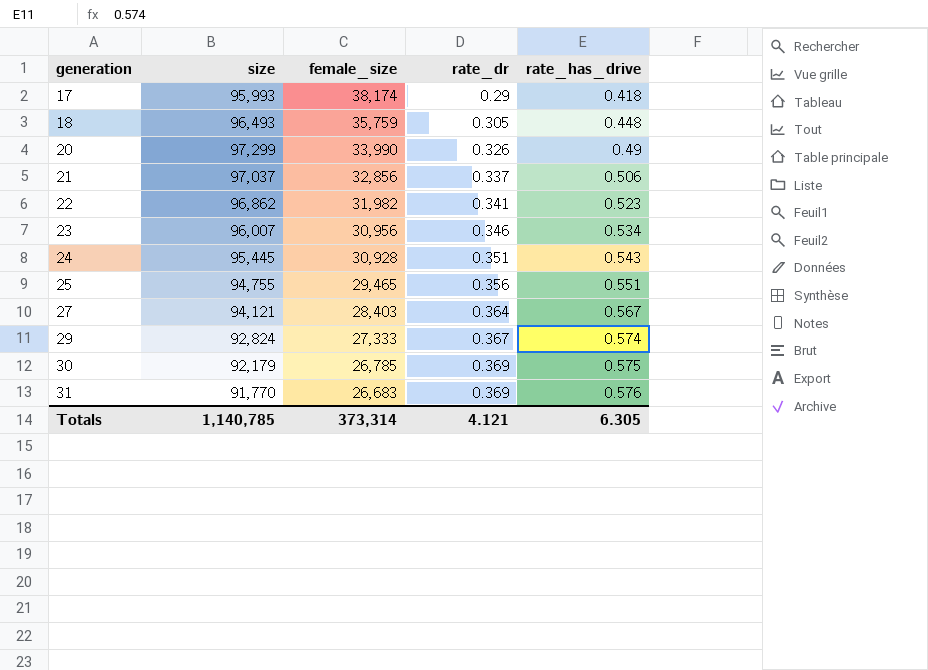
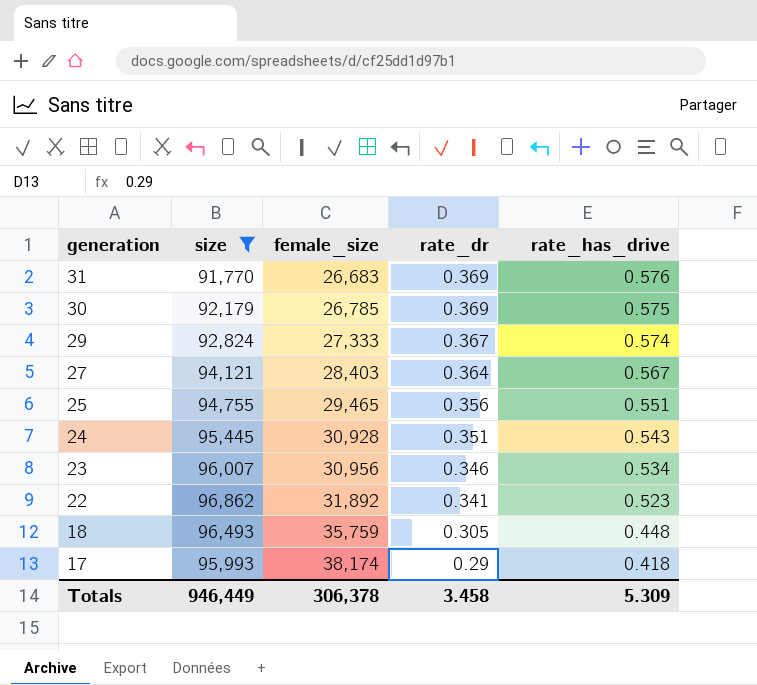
filter: none -> size <= 96,862
row order: generation ascending -> generation descending
22 | female_size: 31,982 -> 31,892
Totals | size: 1,140,785 -> 946,449
Totals | female_size: 373,314 -> 306,378
Totals | rate_dr: 4.121 -> 3.458
Totals | rate_has_drive: 6.305 -> 5.309

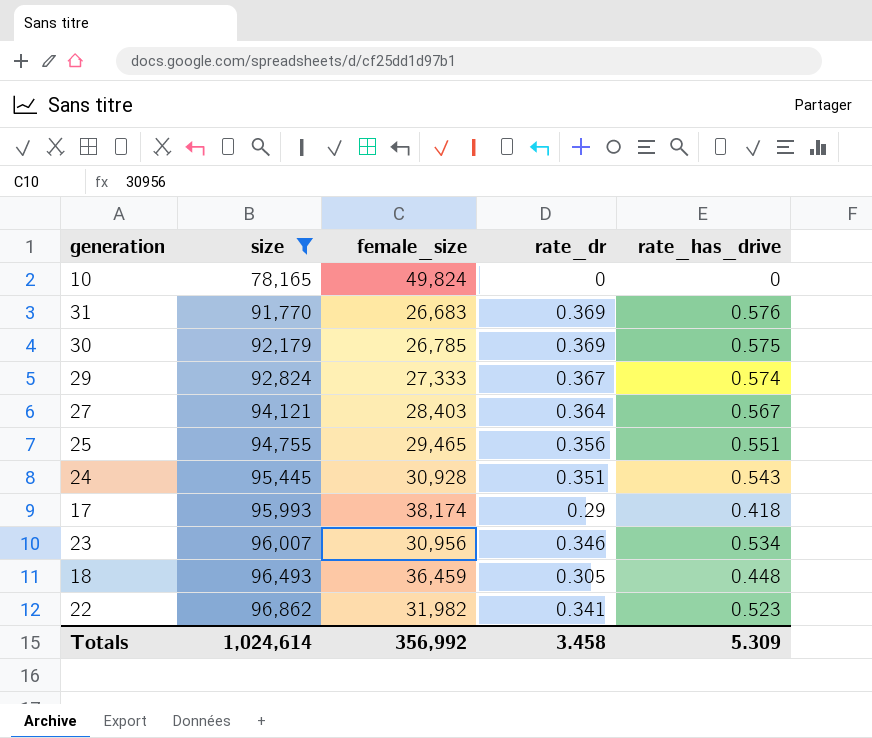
row order: generation descending -> size ascending
row 10: none -> 78,165 | 49,824 | 0 | 0
18 | female_size: 35,759 -> 36,459
22 | female_size: 31,892 -> 31,982
Totals | size: 946,449 -> 1,024,614
Totals | female_size: 306,378 -> 356,992

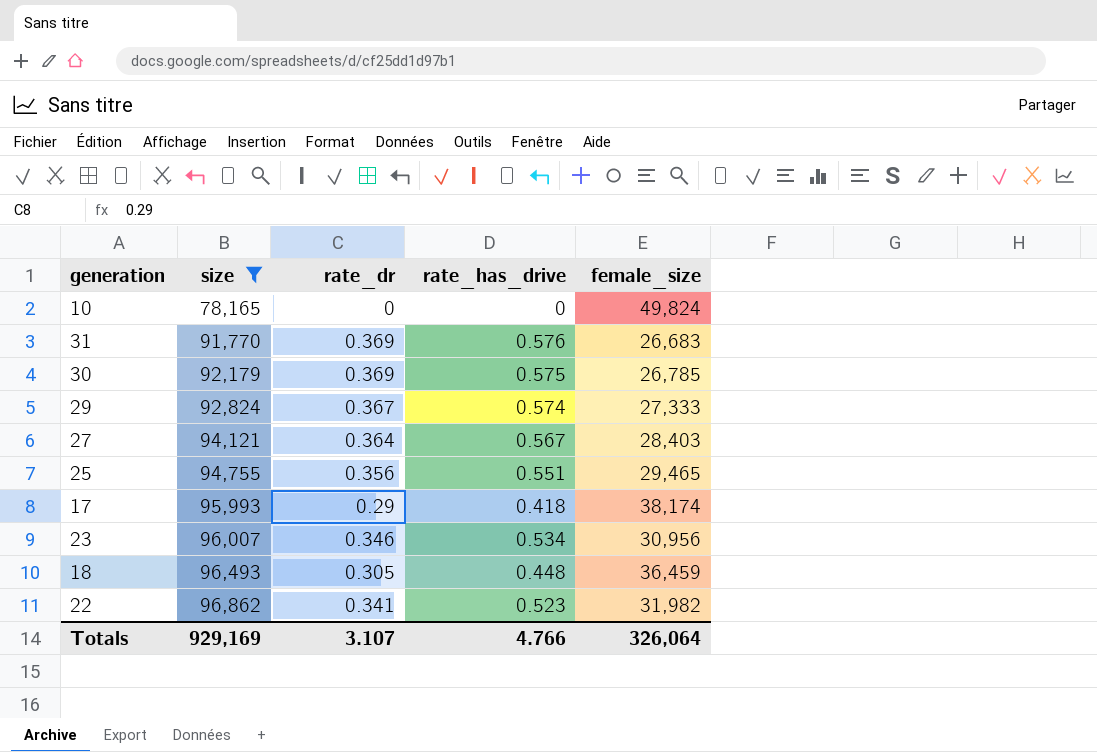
column female_size | position: 3 -> 5
row 24: 95,445 | 30,928 | 0.351 | 0.543 -> none
Totals | size: 1,024,614 -> 929,169
Totals | rate_dr: 3.458 -> 3.107
Totals | rate_has_drive: 5.309 -> 4.766
Totals | female_size: 356,992 -> 326,064

